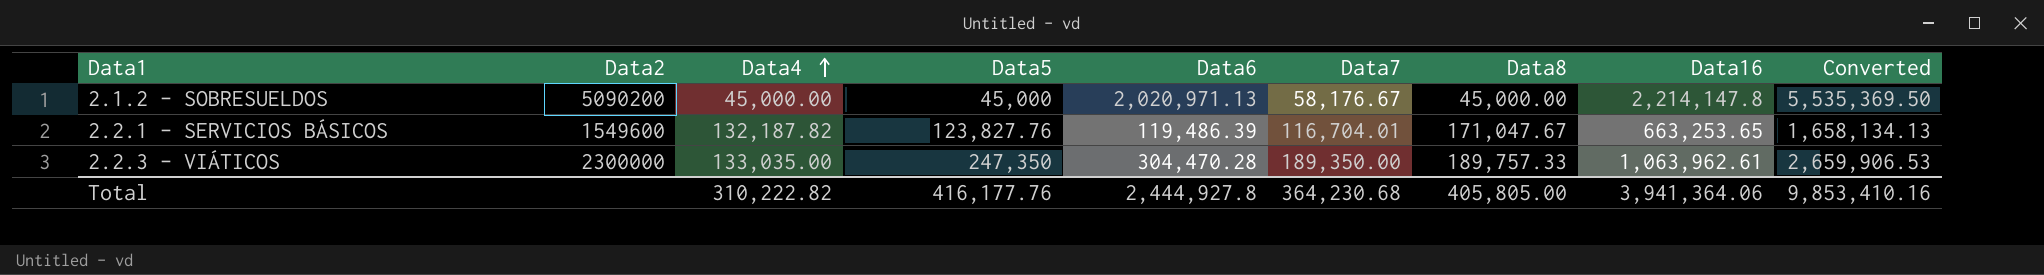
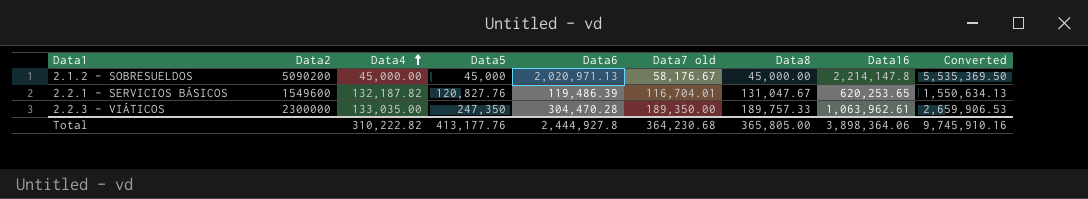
column name: Data7 -> Data7 old
2.2.1 - SERVICIOS BÁSICOS | Data5: 123,827.76 -> 120,827.76
2.2.1 - SERVICIOS BÁSICOS | Data8: 171,047.67 -> 131,047.67
2.2.1 - SERVICIOS BÁSICOS | Data16: 663,253.65 -> 620,253.65
2.2.1 - SERVICIOS BÁSICOS | Converted: 1,658,134.13 -> 1,550,634.13
Total | Data5: 416,177.76 -> 413,177.76
Total | Data8: 405,805.00 -> 365,805.00
Total | Data16: 3,941,364.06 -> 3,898,364.06
Total | Converted: 9,853,410.16 -> 9,745,910.16

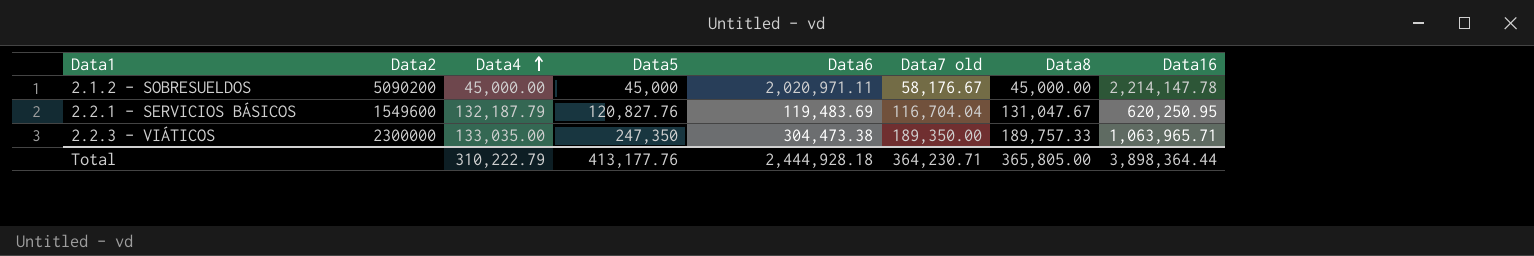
column Converted | formula: [Data16] * 2.5 -> none
2.1.2 - SOBRESUELDOS | Data6: 2,020,971.13 -> 2,020,971.11
2.1.2 - SOBRESUELDOS | Data16: 2,214,147.8 -> 2,214,147.78
2.2.1 - SERVICIOS BÁSICOS | Data4: 132,187.82 -> 132,187.79
2.2.1 - SERVICIOS BÁSICOS | Data6: 119,486.39 -> 119,483.69
2.2.1 - SERVICIOS BÁSICOS | Data7 old: 116,704.01 -> 116,704.04
2.2.1 - SERVICIOS BÁSICOS | Data16: 620,253.65 -> 620,250.95
2.2.3 - VIÁTICOS | Data6: 304,470.28 -> 304,473.38
2.2.3 - VIÁTICOS | Data16: 1,063,962.61 -> 1,063,965.71
Total | Data4: 310,222.82 -> 310,222.79
Total | Data6: 2,444,927.8 -> 2,444,928.18
Total | Data7 old: 364,230.68 -> 364,230.71
Total | Data16: 3,898,364.06 -> 3,898,364.44

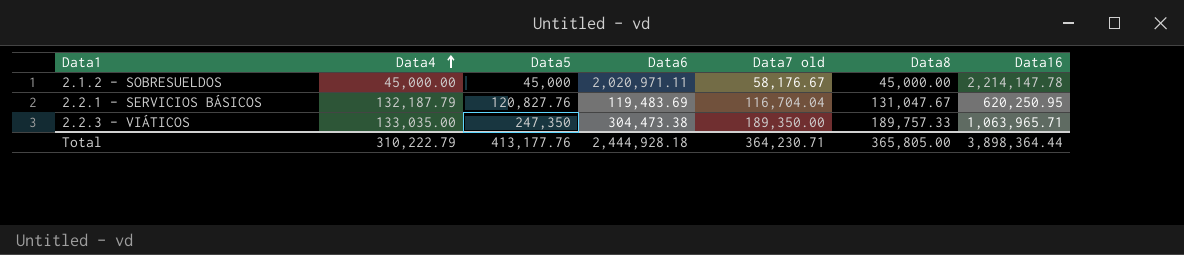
column Data2 | position: 2 -> none

